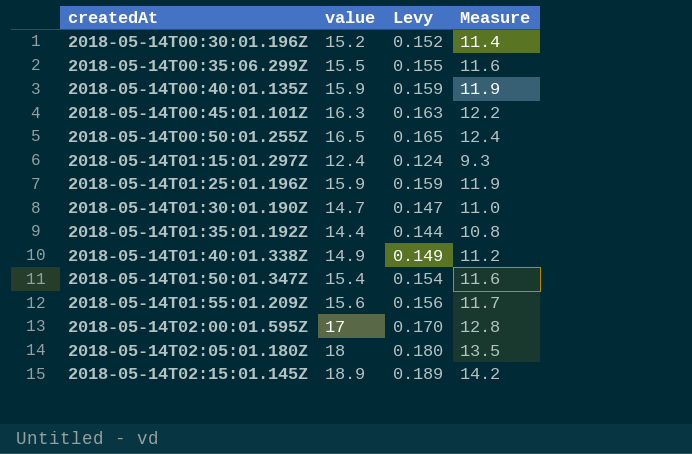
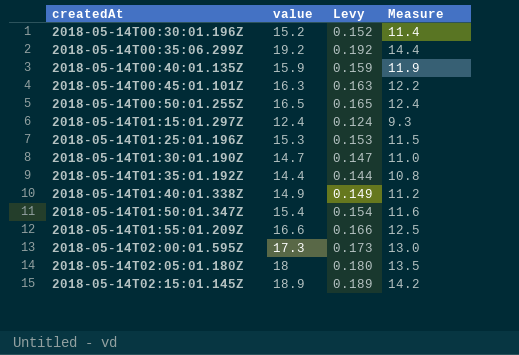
2018-05-14T00:35:06.299Z | value: 15.5 -> 19.2
2018-05-14T00:35:06.299Z | Levy: 0.155 -> 0.192
2018-05-14T00:35:06.299Z | Measure: 11.6 -> 14.4
2018-05-14T01:25:01.196Z | value: 15.9 -> 15.3
2018-05-14T01:25:01.196Z | Levy: 0.159 -> 0.153
2018-05-14T01:25:01.196Z | Measure: 11.9 -> 11.5
2018-05-14T01:55:01.209Z | value: 15.6 -> 16.6
2018-05-14T01:55:01.209Z | Levy: 0.156 -> 0.166
2018-05-14T01:55:01.209Z | Measure: 11.7 -> 12.5
2018-05-14T02:00:01.595Z | value: 17 -> 17.3
2018-05-14T02:00:01.595Z | Levy: 0.170 -> 0.173
2018-05-14T02:00:01.595Z | Measure: 12.8 -> 13.0

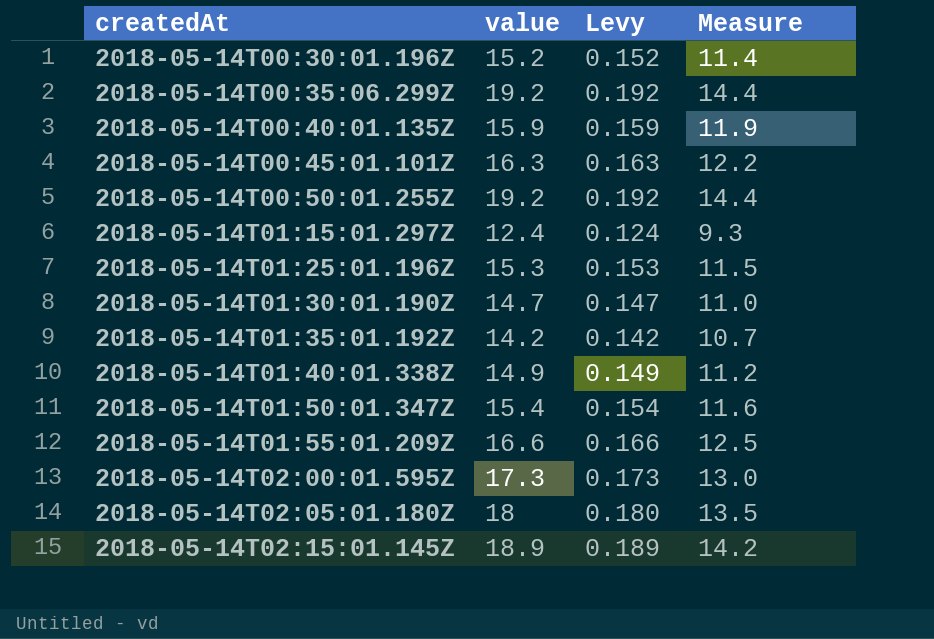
2018-05-14T00:50:01.255Z | value: 16.5 -> 19.2
2018-05-14T00:50:01.255Z | Levy: 0.165 -> 0.192
2018-05-14T00:50:01.255Z | Measure: 12.4 -> 14.4
2018-05-14T01:35:01.192Z | value: 14.4 -> 14.2
2018-05-14T01:35:01.192Z | Levy: 0.144 -> 0.142
2018-05-14T01:35:01.192Z | Measure: 10.8 -> 10.7

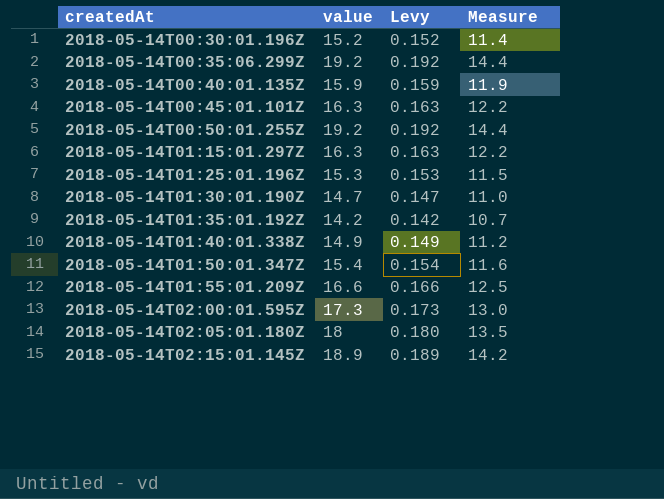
2018-05-14T01:15:01.297Z | value: 12.4 -> 16.3
2018-05-14T01:15:01.297Z | Levy: 0.124 -> 0.163
2018-05-14T01:15:01.297Z | Measure: 9.3 -> 12.2

